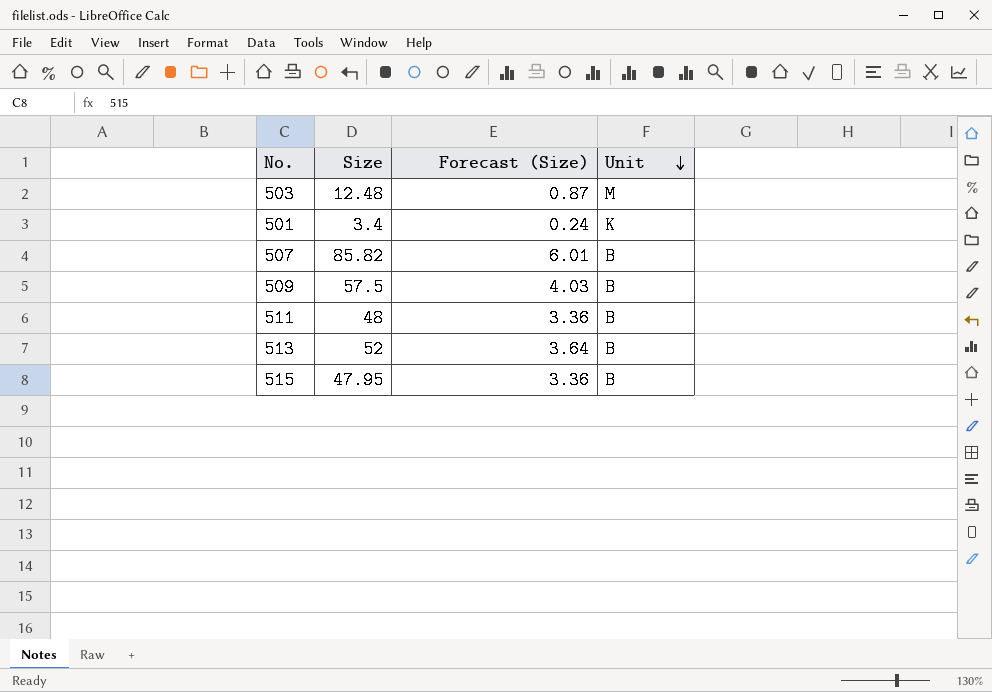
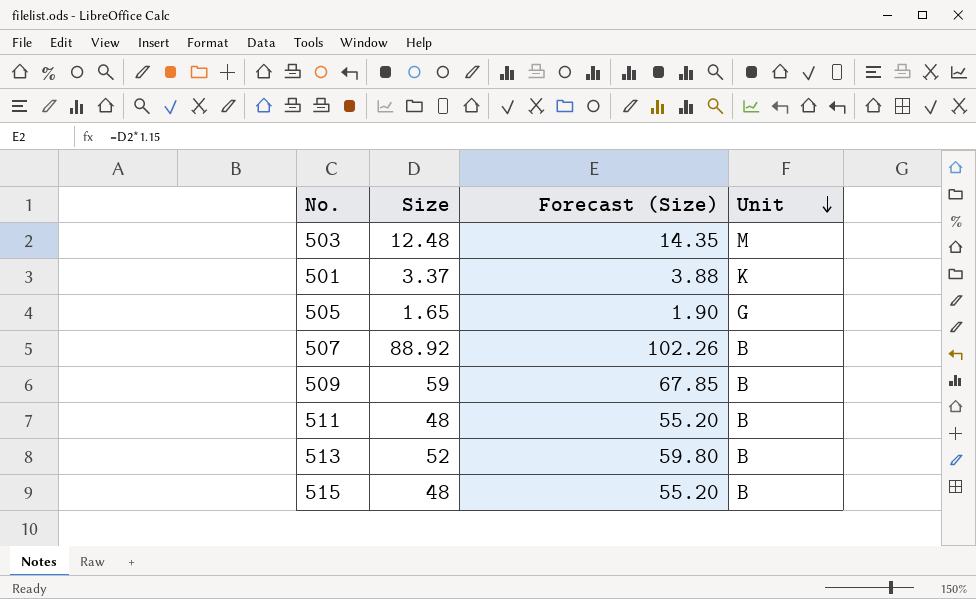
column Forecast (Size) | formula: [Size] * 0.07 -> [Size] * 1.15
501 | Size: 3.4 -> 3.37
row 505: none -> 1.65 | 1.90 | G
507 | Size: 85.82 -> 88.92
509 | Size: 57.5 -> 59
515 | Size: 47.95 -> 48

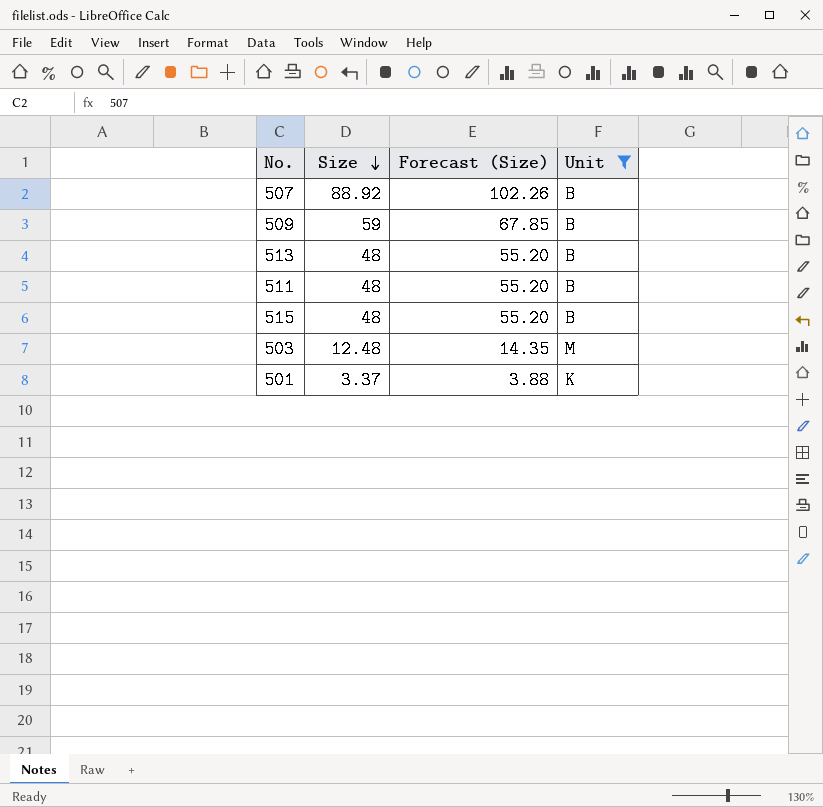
filter: none -> Unit != G
row order: Unit descending -> Size descending
513 | Size: 52 -> 48
513 | Forecast (Size): 59.80 -> 55.20

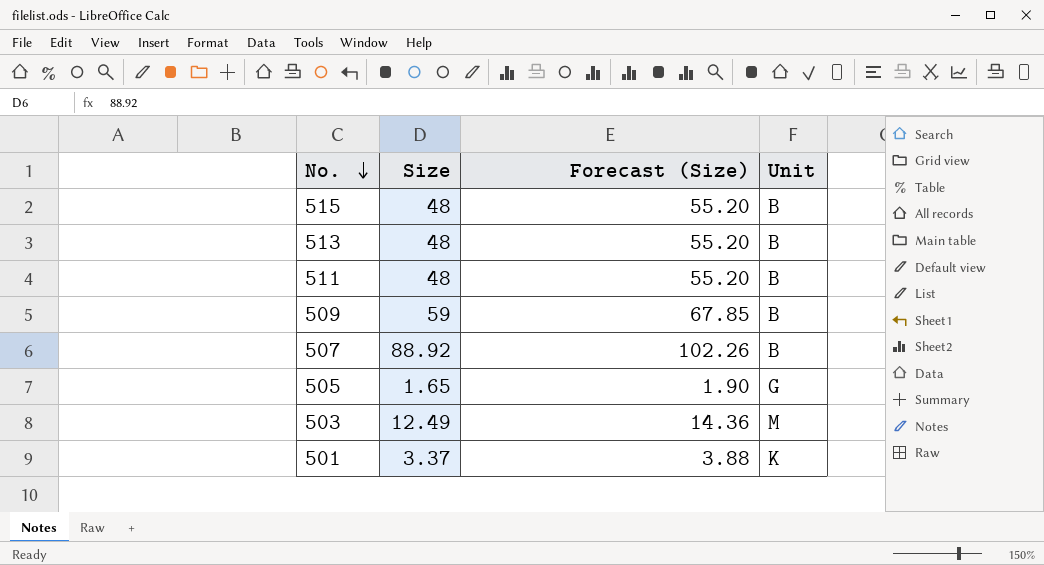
filter: Unit != G -> none
row order: Size descending -> No. descending
503 | Size: 12.48 -> 12.49
503 | Forecast (Size): 14.35 -> 14.36

